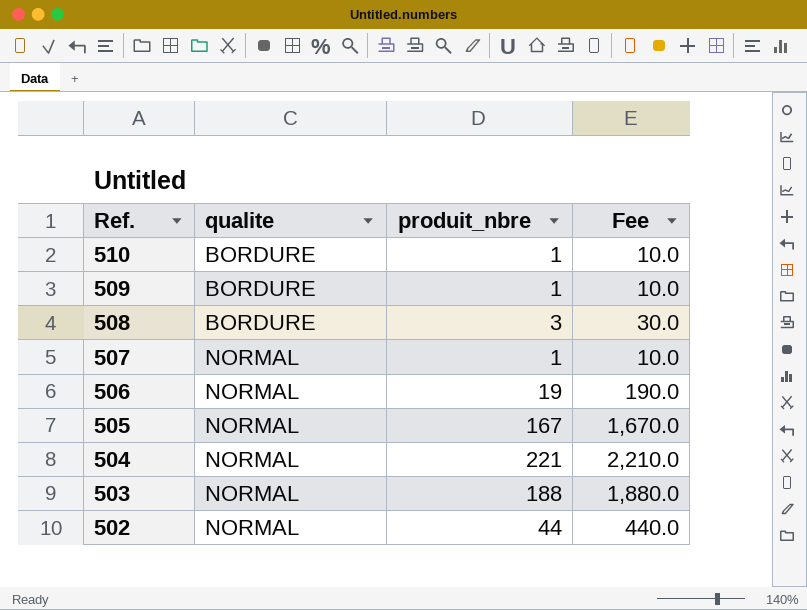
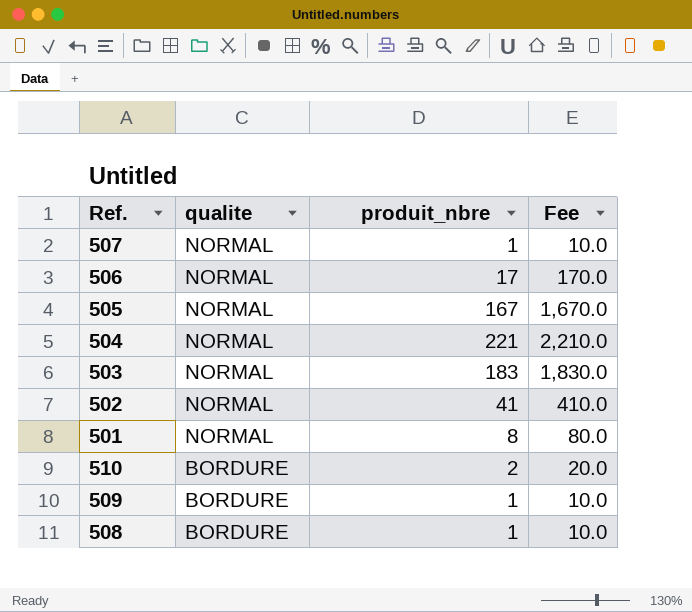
row order: Ref. descending -> qualite descending
506 | produit_nbre: 19 -> 17
506 | Fee: 190.0 -> 170.0
503 | produit_nbre: 188 -> 183
503 | Fee: 1,880.0 -> 1,830.0
502 | produit_nbre: 44 -> 41
502 | Fee: 440.0 -> 410.0
row 501: none -> NORMAL | 8 | 80.0
510 | produit_nbre: 1 -> 2
510 | Fee: 10.0 -> 20.0
508 | produit_nbre: 3 -> 1
508 | Fee: 30.0 -> 10.0

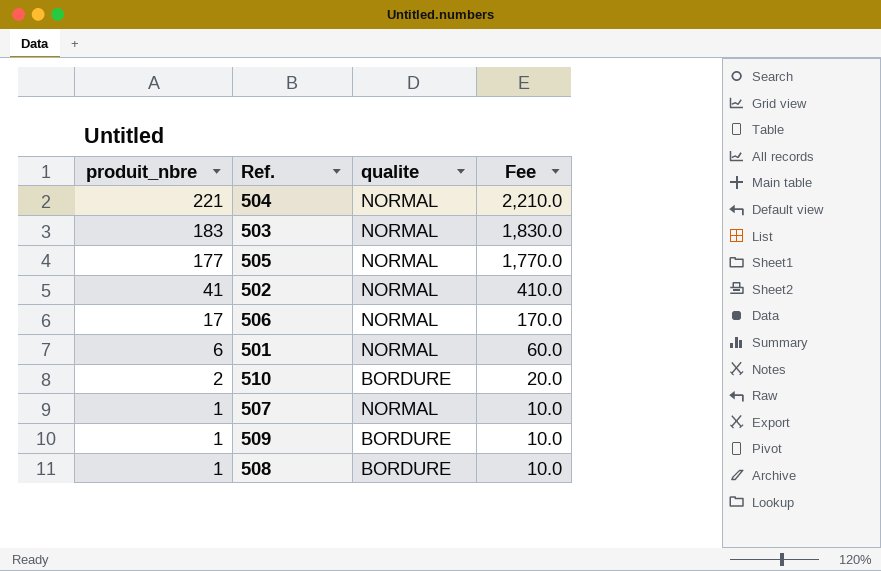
row order: qualite descending -> produit_nbre descending
column produit_nbre | position: 3 -> 1
505 | produit_nbre: 167 -> 177
505 | Fee: 1,670.0 -> 1,770.0
501 | produit_nbre: 8 -> 6
501 | Fee: 80.0 -> 60.0

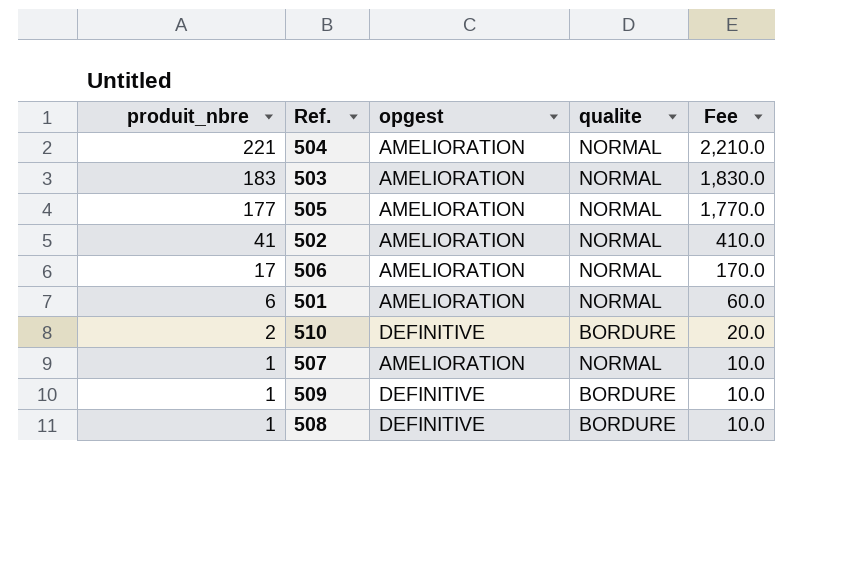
column opgest | position: none -> 3

